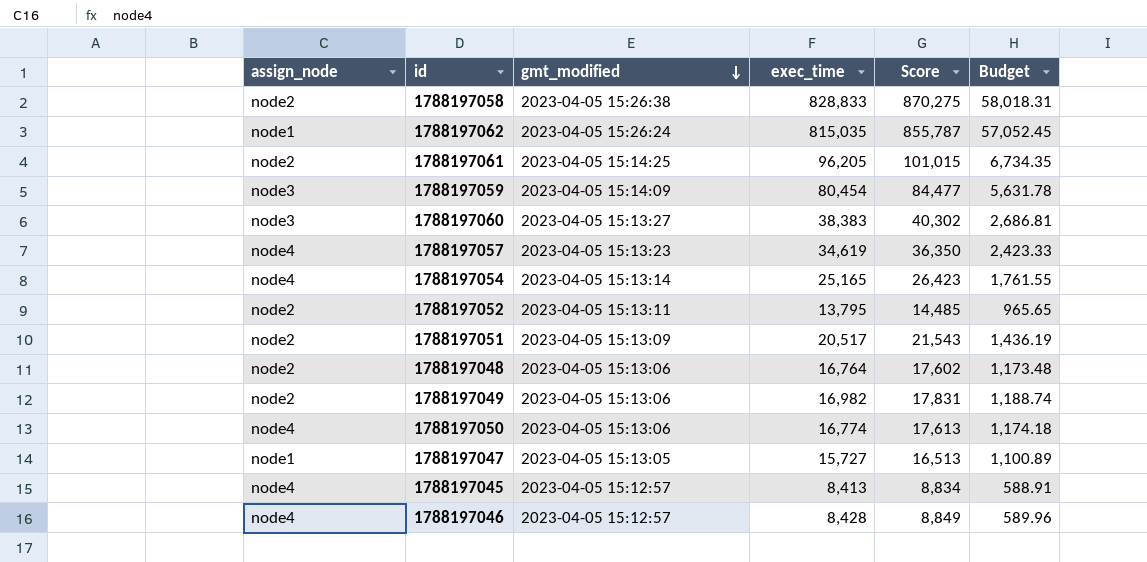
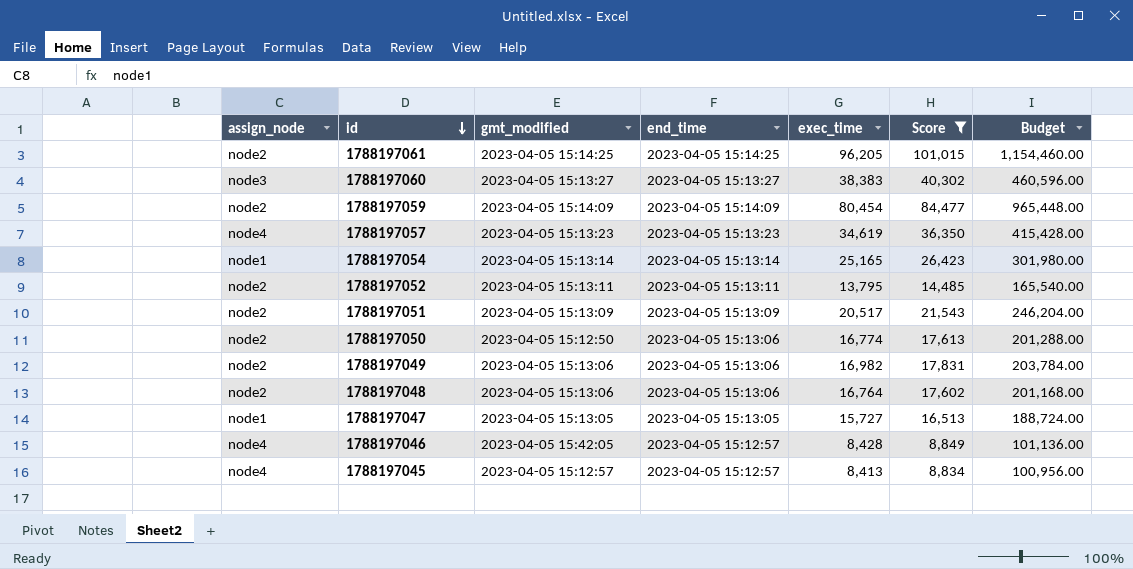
filter: none -> Score <= 101,015
row order: gmt_modified descending -> id descending
column end_time | position: none -> 4
column Budget | formula: [exec_time] * 0.07 -> [exec_time] * 12
1788197059 | assign_node: node3 -> node2
1788197054 | assign_node: node4 -> node1
1788197050 | assign_node: node4 -> node2
1788197050 | gmt_modified: 2023-04-05 15:13:06 -> 2023-04-05 15:12:50
1788197046 | gmt_modified: 2023-04-05 15:12:57 -> 2023-04-05 15:42:05

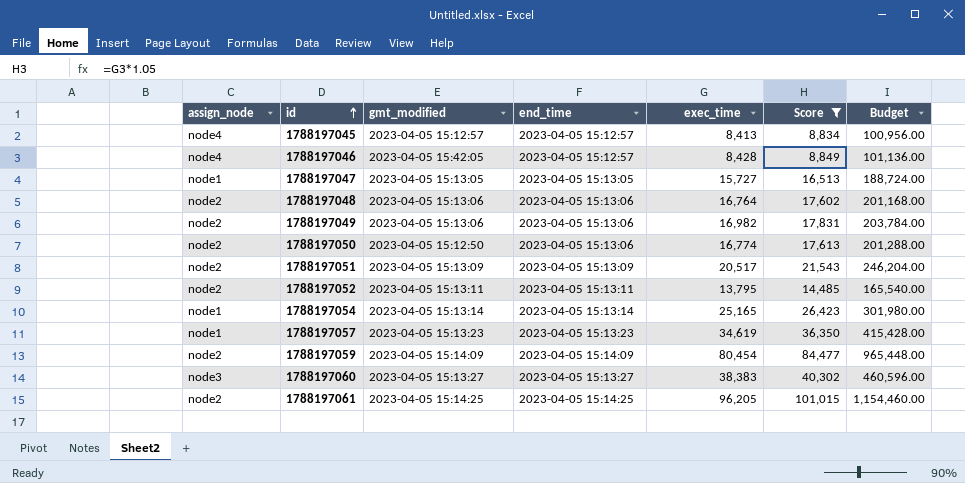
row order: id descending -> id ascending
1788197057 | assign_node: node4 -> node1

